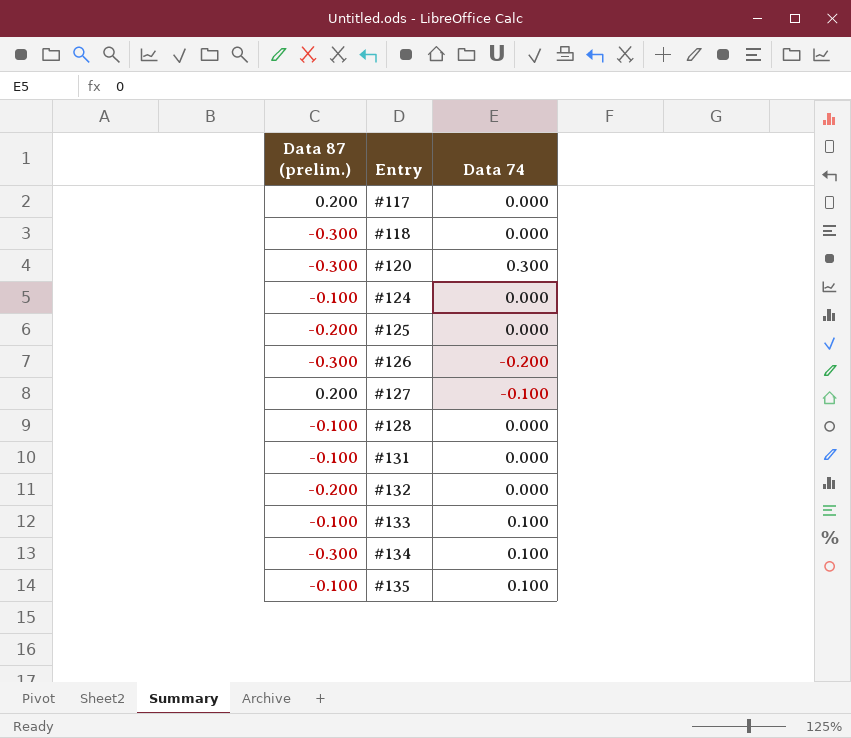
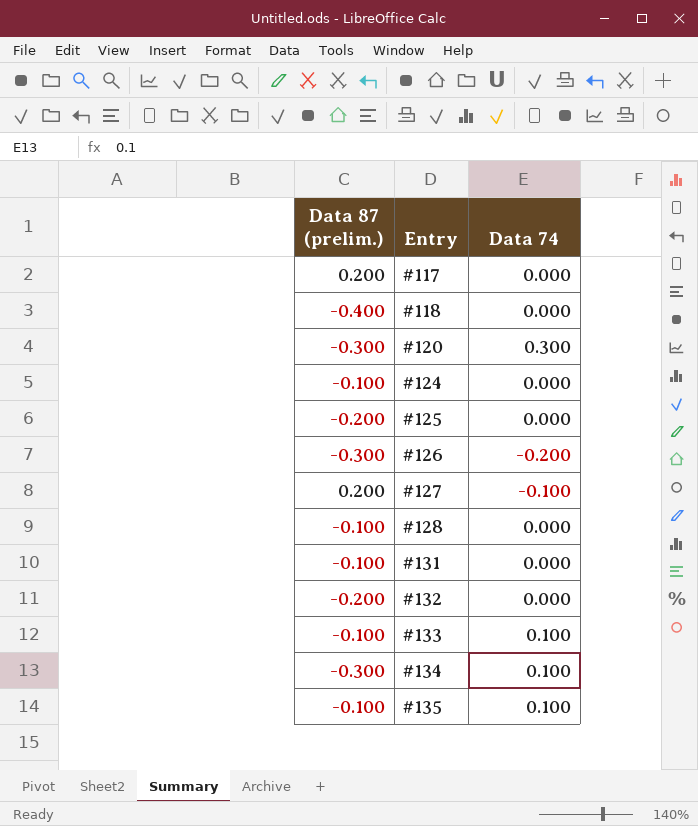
#118 | Data 87 (prelim.): -0.300 -> -0.400

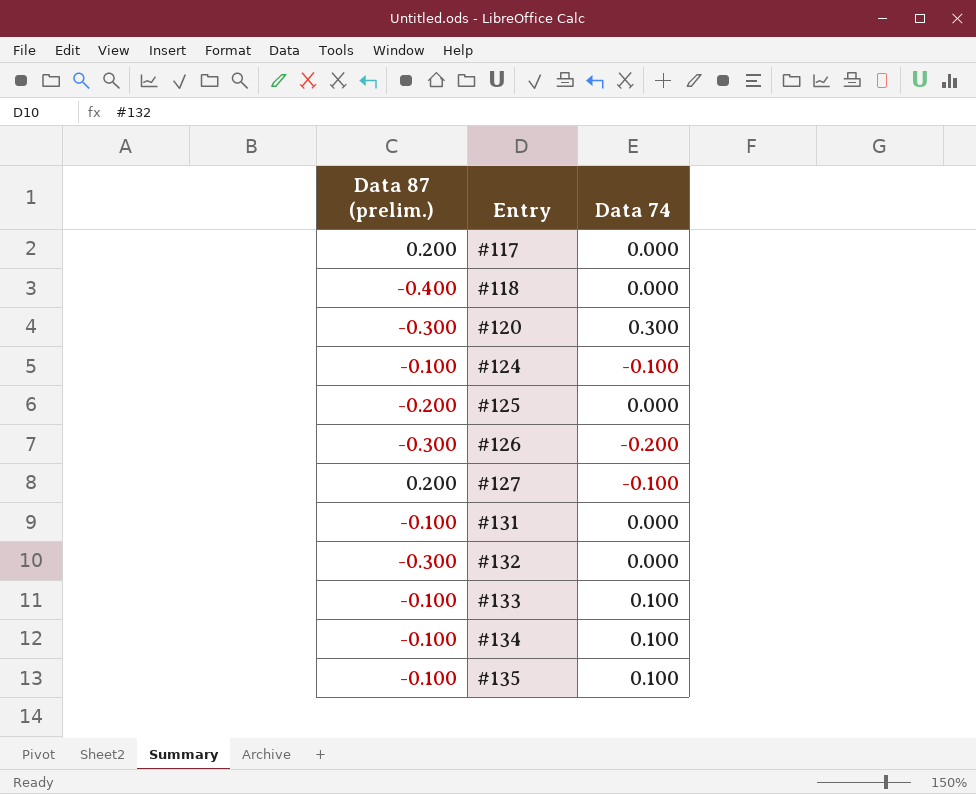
row #128: -0.100 | 0.000 -> none
#124 | Data 74: 0.000 -> -0.100
#132 | Data 87 (prelim.): -0.200 -> -0.300
#134 | Data 87 (prelim.): -0.300 -> -0.100

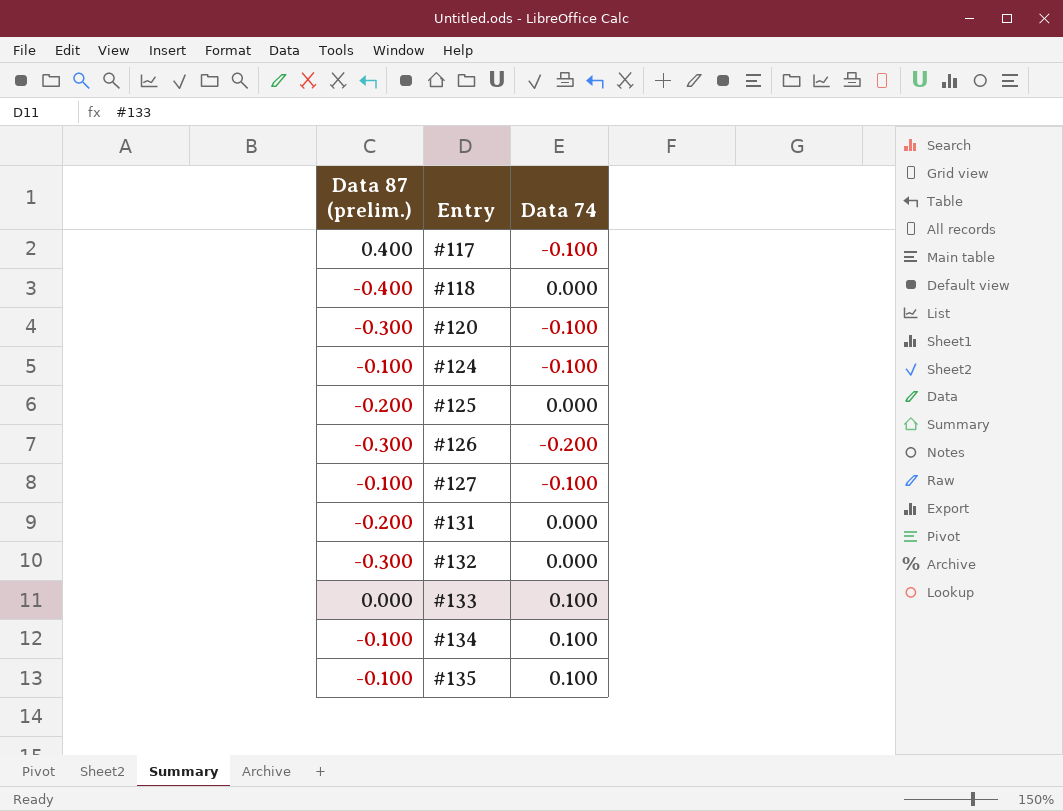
#117 | Data 87 (prelim.): 0.200 -> 0.400
#117 | Data 74: 0.000 -> -0.100
#120 | Data 74: 0.300 -> -0.100
#127 | Data 87 (prelim.): 0.200 -> -0.100
#131 | Data 87 (prelim.): -0.100 -> -0.200
#133 | Data 87 (prelim.): -0.100 -> 0.000

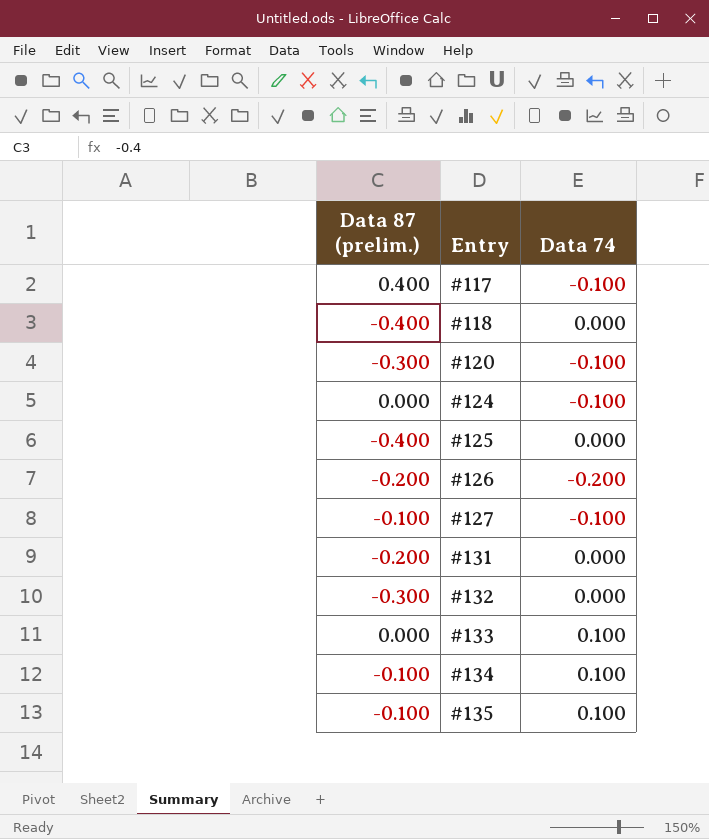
#124 | Data 87 (prelim.): -0.100 -> 0.000
#125 | Data 87 (prelim.): -0.200 -> -0.400
#126 | Data 87 (prelim.): -0.300 -> -0.200

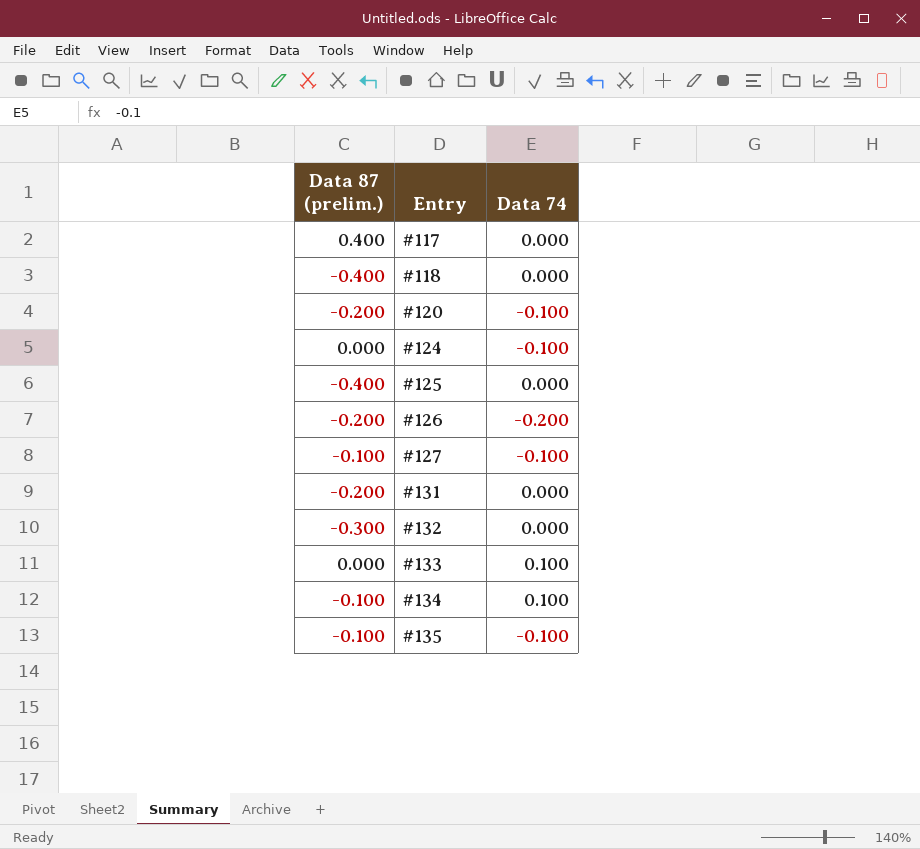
#117 | Data 74: -0.100 -> 0.000
#120 | Data 87 (prelim.): -0.300 -> -0.200
#135 | Data 74: 0.100 -> -0.100

